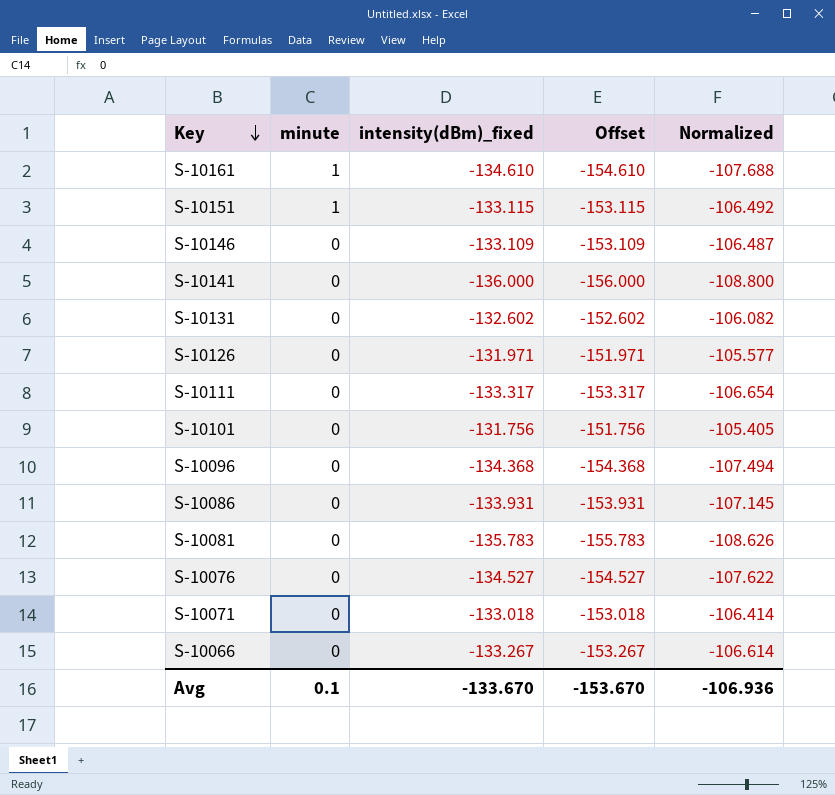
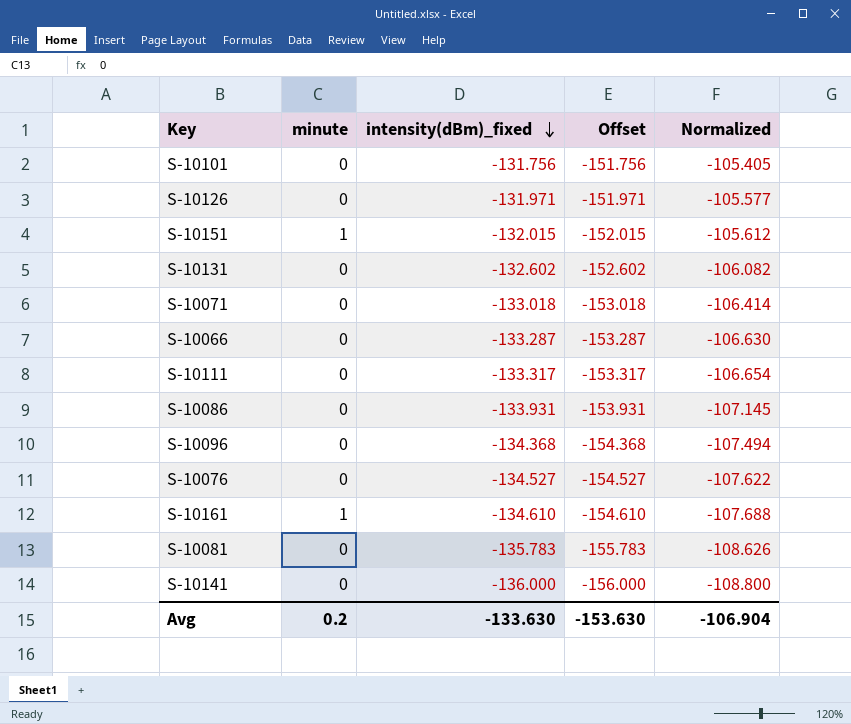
row order: Key descending -> intensity(dBm)_fixed descending
row S-10146: 0 | -133.109 | -153.109 | -106.487 -> none
S-10151 | intensity(dBm)_fixed: -133.115 -> -132.015
S-10151 | Offset: -153.115 -> -152.015
S-10151 | Normalized: -106.492 -> -105.612
S-10066 | intensity(dBm)_fixed: -133.267 -> -133.287
S-10066 | Offset: -153.267 -> -153.287
S-10066 | Normalized: -106.614 -> -106.630
Avg | minute: 0.1 -> 0.2
Avg | intensity(dBm)_fixed: -133.670 -> -133.630
Avg | Offset: -153.670 -> -153.630
Avg | Normalized: -106.936 -> -106.904

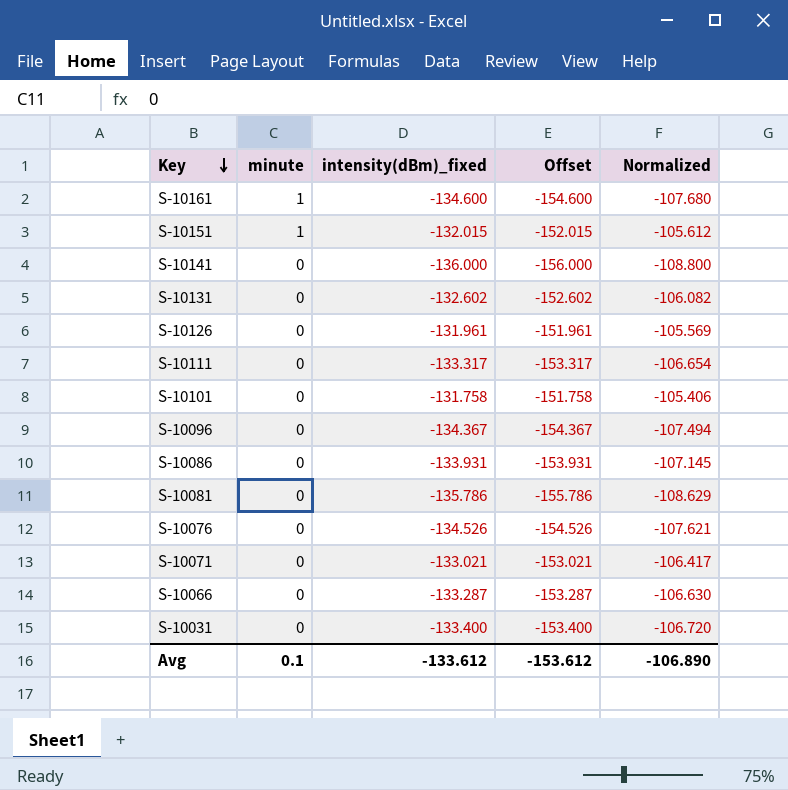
row order: intensity(dBm)_fixed descending -> Key descending
S-10161 | intensity(dBm)_fixed: -134.610 -> -134.600
S-10161 | Offset: -154.610 -> -154.600
S-10161 | Normalized: -107.688 -> -107.680
S-10126 | intensity(dBm)_fixed: -131.971 -> -131.961
S-10126 | Offset: -151.971 -> -151.961
S-10126 | Normalized: -105.577 -> -105.569
S-10101 | intensity(dBm)_fixed: -131.756 -> -131.758
S-10101 | Offset: -151.756 -> -151.758
S-10101 | Normalized: -105.405 -> -105.406
S-10096 | intensity(dBm)_fixed: -134.368 -> -134.367
S-10096 | Offset: -154.368 -> -154.367
S-10081 | intensity(dBm)_fixed: -135.783 -> -135.786
S-10081 | Offset: -155.783 -> -155.786
S-10081 | Normalized: -108.626 -> -108.629
S-10076 | intensity(dBm)_fixed: -134.527 -> -134.526
S-10076 | Offset: -154.527 -> -154.526
S-10076 | Normalized: -107.622 -> -107.621
S-10071 | intensity(dBm)_fixed: -133.018 -> -133.021
S-10071 | Offset: -153.018 -> -153.021
S-10071 | Normalized: -106.414 -> -106.417
row S-10031: none -> 0 | -133.400 | -153.400 | -106.720
Avg | minute: 0.2 -> 0.1
Avg | intensity(dBm)_fixed: -133.630 -> -133.612
Avg | Offset: -153.630 -> -153.612
Avg | Normalized: -106.904 -> -106.890

